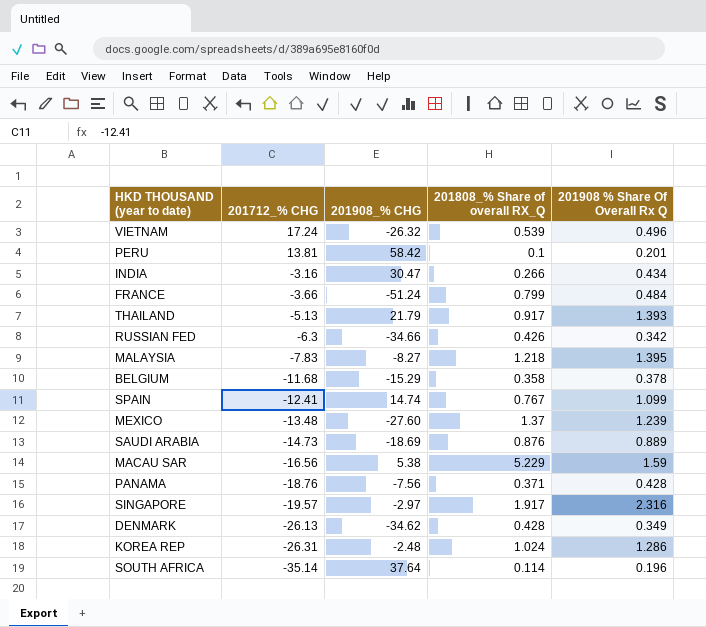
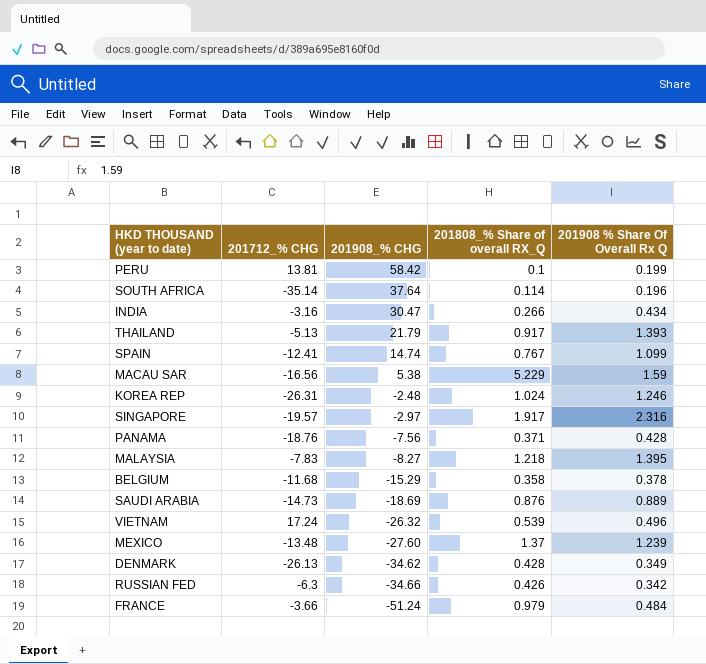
row order: 201712_% CHG descending -> 201908_% CHG descending
PERU | 201908 % Share Of Overall Rx Q: 0.201 -> 0.199
KOREA REP | 201908 % Share Of Overall Rx Q: 1.286 -> 1.246
FRANCE | 201808_% Share of overall RX_Q: 0.799 -> 0.979

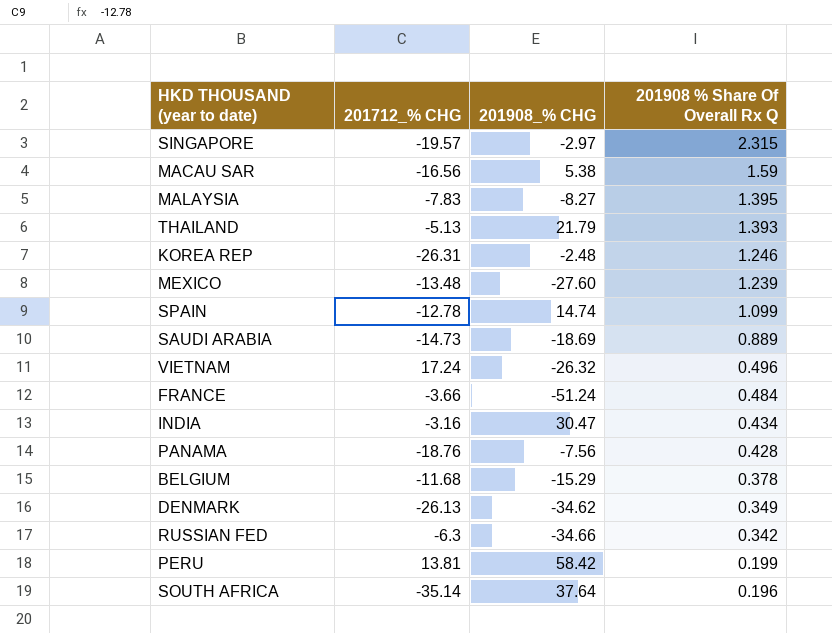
row order: 201908_% CHG descending -> 201908 % Share Of Overall Rx Q descending
column 201808_% Share of overall RX_Q | position: 4 -> none
SINGAPORE | 201908 % Share Of Overall Rx Q: 2.316 -> 2.315
SPAIN | 201712_% CHG: -12.41 -> -12.78

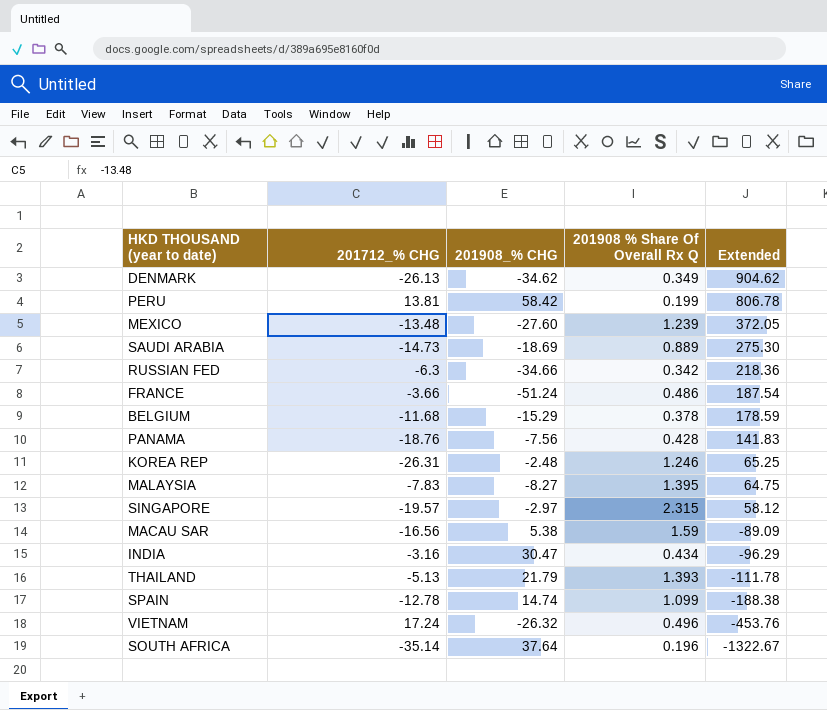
row order: 201908 % Share Of Overall Rx Q descending -> Extended descending
column Extended | formula: none -> [201712_% CHG] * [201908_% CHG]
FRANCE | 201908 % Share Of Overall Rx Q: 0.484 -> 0.486

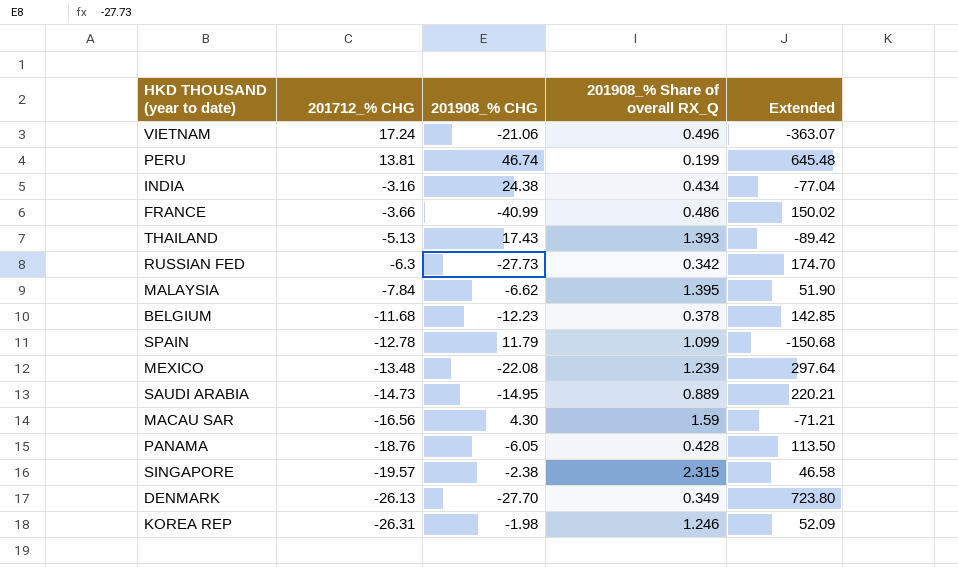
row order: Extended descending -> 201712_% CHG descending
column name: 201908 % Share Of Overall Rx Q -> 201908_% Share of overall RX_Q
row SOUTH AFRICA: -35.14 | 37.64 | 0.196 | -1322.67 -> none
VIETNAM | 201908_% CHG: -26.32 -> -21.06
VIETNAM | Extended: -453.76 -> -363.07
PERU | 201908_% CHG: 58.42 -> 46.74
PERU | Extended: 806.78 -> 645.48
INDIA | 201908_% CHG: 30.47 -> 24.38
INDIA | Extended: -96.29 -> -77.04
FRANCE | 201908_% CHG: -51.24 -> -40.99
FRANCE | Extended: 187.54 -> 150.02
THAILAND | 201908_% CHG: 21.79 -> 17.43
THAILAND | Extended: -111.78 -> -89.42
RUSSIAN FED | 201908_% CHG: -34.66 -> -27.73
RUSSIAN FED | Extended: 218.36 -> 174.70
MALAYSIA | 201712_% CHG: -7.83 -> -7.84
MALAYSIA | 201908_% CHG: -8.27 -> -6.62
MALAYSIA | Extended: 64.75 -> 51.90
BELGIUM | 201908_% CHG: -15.29 -> -12.23
BELGIUM | Extended: 178.59 -> 142.85
SPAIN | 201908_% CHG: 14.74 -> 11.79
SPAIN | Extended: -188.38 -> -150.68
MEXICO | 201908_% CHG: -27.60 -> -22.08
MEXICO | Extended: 372.05 -> 297.64
SAUDI ARABIA | 201908_% CHG: -18.69 -> -14.95
SAUDI ARABIA | Extended: 275.30 -> 220.21
MACAU SAR | 201908_% CHG: 5.38 -> 4.30
MACAU SAR | Extended: -89.09 -> -71.21
PANAMA | 201908_% CHG: -7.56 -> -6.05
PANAMA | Extended: 141.83 -> 113.50
SINGAPORE | 201908_% CHG: -2.97 -> -2.38
SINGAPORE | Extended: 58.12 -> 46.58
DENMARK | 201908_% CHG: -34.62 -> -27.70
DENMARK | Extended: 904.62 -> 723.80
KOREA REP | 201908_% CHG: -2.48 -> -1.98
KOREA REP | Extended: 65.25 -> 52.09

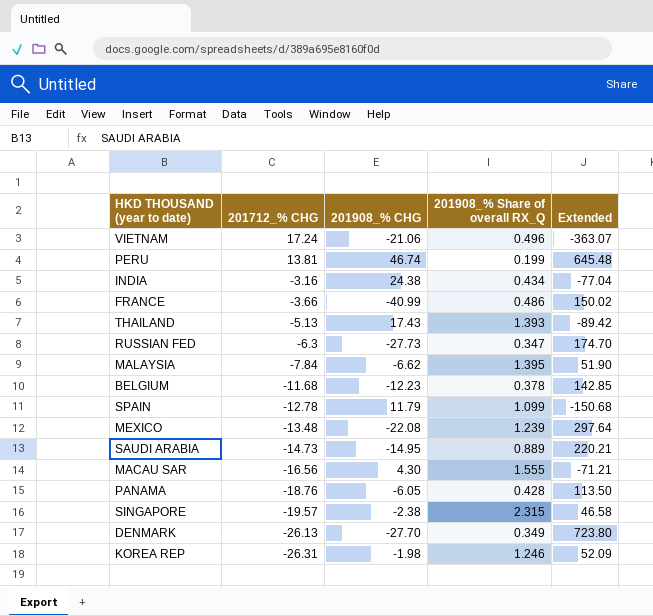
RUSSIAN FED | 201908_% Share of overall RX_Q: 0.342 -> 0.347
MACAU SAR | 201908_% Share of overall RX_Q: 1.59 -> 1.555

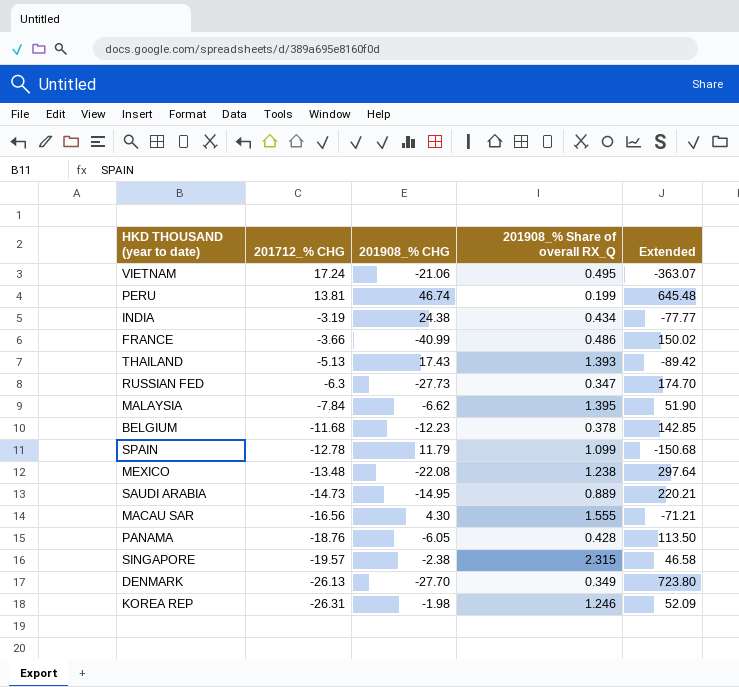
VIETNAM | 201908_% Share of overall RX_Q: 0.496 -> 0.495
INDIA | 201712_% CHG: -3.16 -> -3.19
INDIA | Extended: -77.04 -> -77.77
MEXICO | 201908_% Share of overall RX_Q: 1.239 -> 1.238

